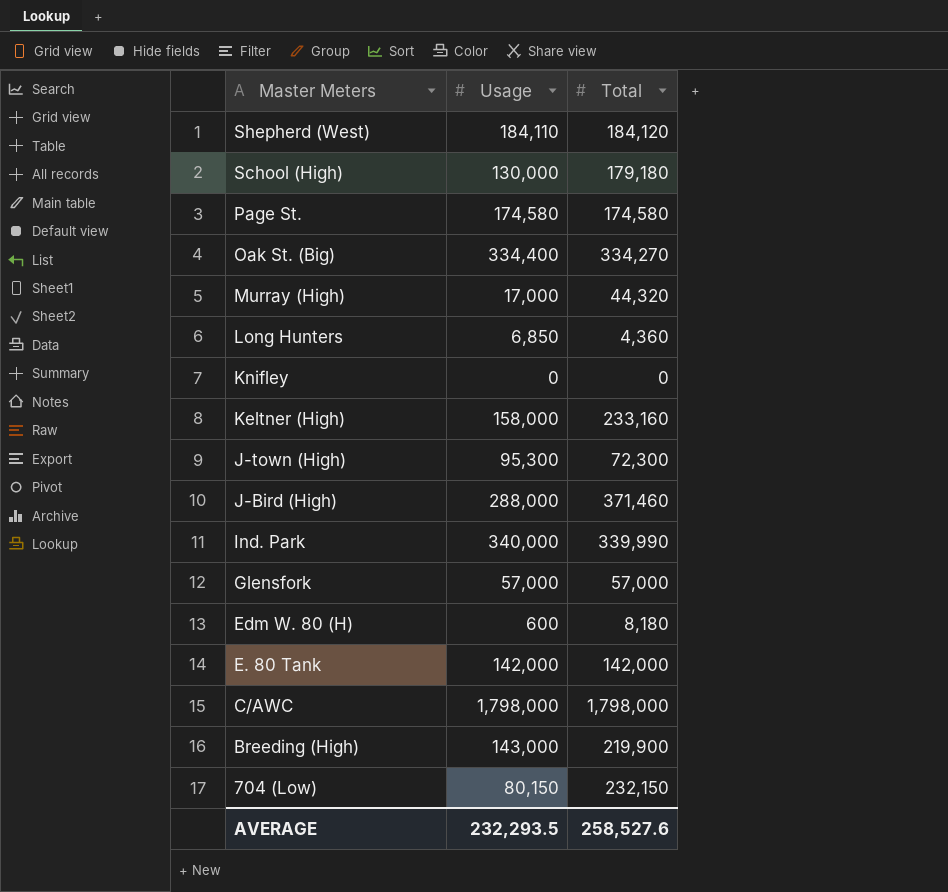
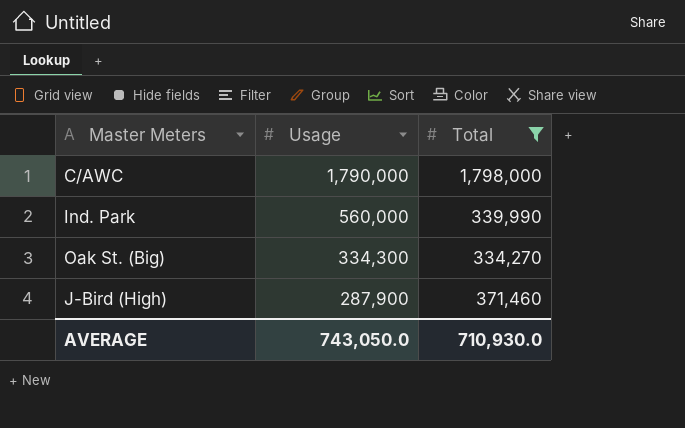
filter: none -> Total >= 334,270
row order: Master Meters descending -> Usage descending
C/AWC | Usage: 1,798,000 -> 1,790,000
Ind. Park | Usage: 340,000 -> 560,000
Oak St. (Big) | Usage: 334,400 -> 334,300
J-Bird (High) | Usage: 288,000 -> 287,900
AVERAGE | Usage: 232,293.5 -> 743,050.0
AVERAGE | Total: 258,527.6 -> 710,930.0

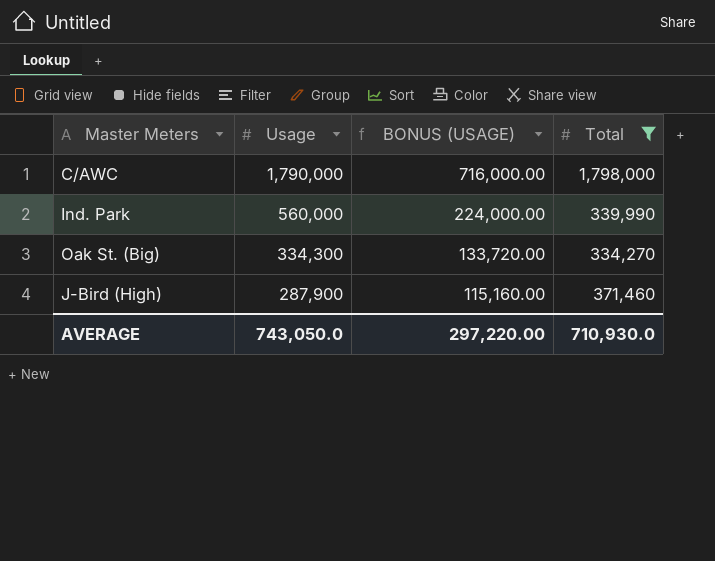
column BONUS (USAGE) | formula: none -> [Usage] * 0.4

